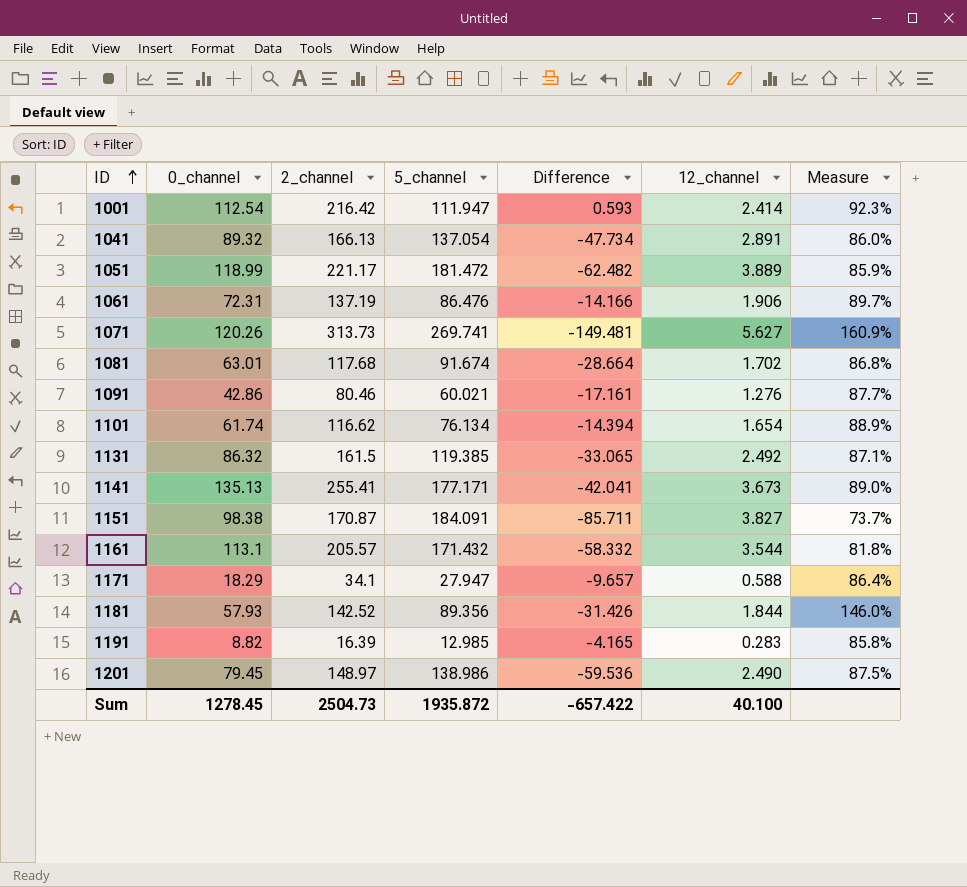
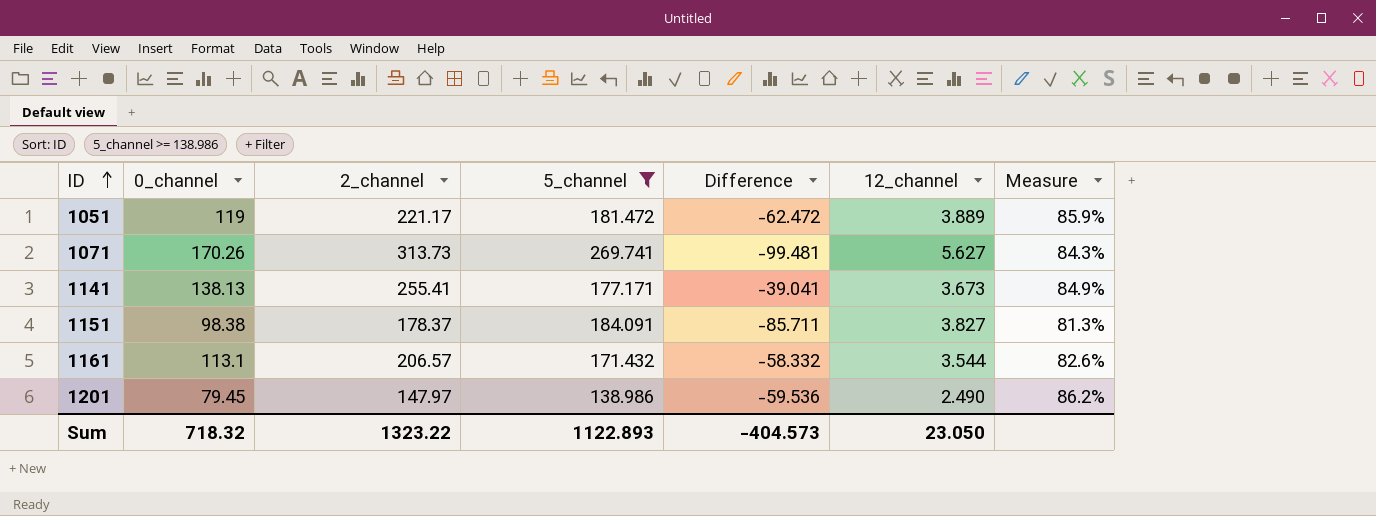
filter: none -> 5_channel >= 138.986
1051 | 0_channel: 118.99 -> 119
1051 | Difference: -62.482 -> -62.472
1071 | 0_channel: 120.26 -> 170.26
1071 | Difference: -149.481 -> -99.481
1071 | Measure: 160.9% -> 84.3%
1141 | 0_channel: 135.13 -> 138.13
1141 | Difference: -42.041 -> -39.041
1141 | Measure: 89.0% -> 84.9%
1151 | 2_channel: 170.87 -> 178.37
1151 | Measure: 73.7% -> 81.3%
1161 | 2_channel: 205.57 -> 206.57
1161 | Measure: 81.8% -> 82.6%
1201 | 2_channel: 148.97 -> 147.97
1201 | Measure: 87.5% -> 86.2%
Sum | 0_channel: 1278.45 -> 718.32
Sum | 2_channel: 2504.73 -> 1323.22
Sum | 5_channel: 1935.872 -> 1122.893
Sum | Difference: -657.422 -> -404.573
Sum | 12_channel: 40.100 -> 23.050

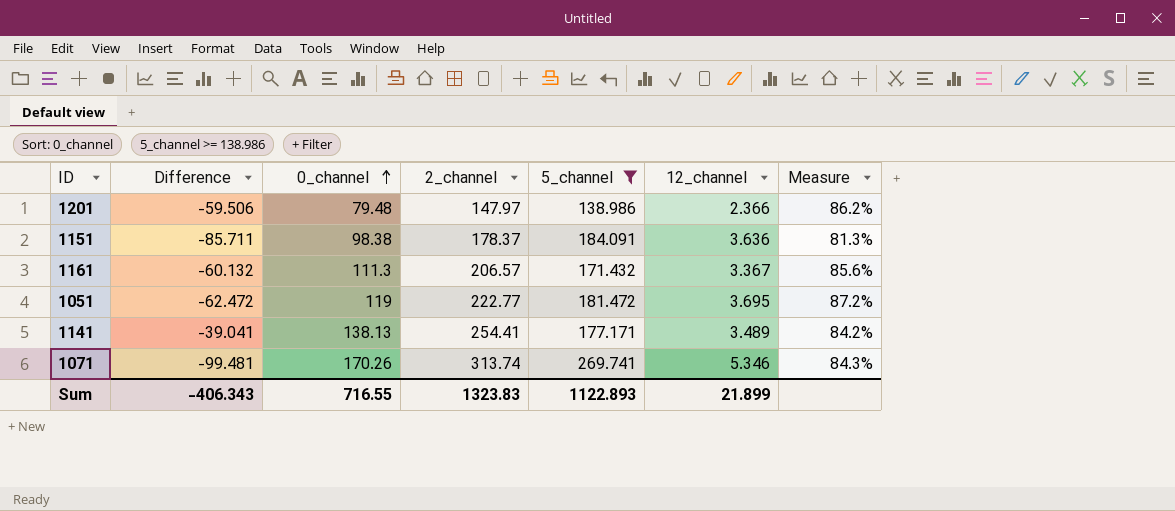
row order: ID ascending -> 0_channel ascending
column Difference | position: 5 -> 2
1201 | Difference: -59.536 -> -59.506
1201 | 0_channel: 79.45 -> 79.48
1201 | 12_channel: 2.490 -> 2.366
1151 | 12_channel: 3.827 -> 3.636
1161 | Difference: -58.332 -> -60.132
1161 | 0_channel: 113.1 -> 111.3
1161 | 12_channel: 3.544 -> 3.367
1161 | Measure: 82.6% -> 85.6%
1051 | 2_channel: 221.17 -> 222.77
1051 | 12_channel: 3.889 -> 3.695
1051 | Measure: 85.9% -> 87.2%
1141 | 2_channel: 255.41 -> 254.41
1141 | 12_channel: 3.673 -> 3.489
1141 | Measure: 84.9% -> 84.2%
1071 | 2_channel: 313.73 -> 313.74
1071 | 12_channel: 5.627 -> 5.346
Sum | Difference: -404.573 -> -406.343
Sum | 0_channel: 718.32 -> 716.55
Sum | 2_channel: 1323.22 -> 1323.83
Sum | 12_channel: 23.050 -> 21.899

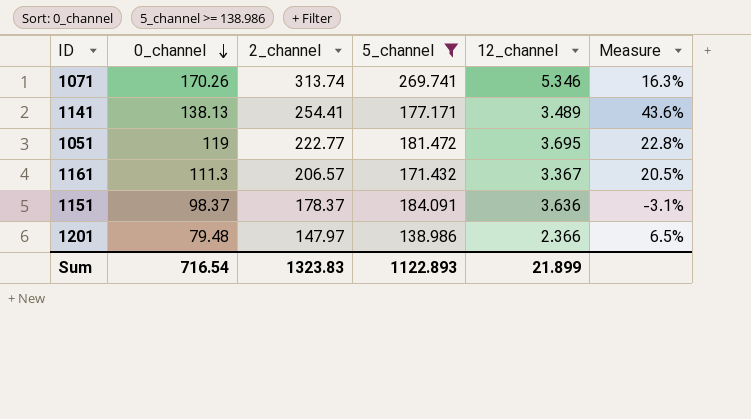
row order: 0_channel ascending -> 0_channel descending
column Difference | formula: [0_channel] - [5_channel] -> none
column Measure | formula: ([2_channel] - [0_channel]) / [0_channel] -> ([2_channel] - [5_channel]) / [5_channel]
1151 | 0_channel: 98.38 -> 98.37
Sum | 0_channel: 716.55 -> 716.54

